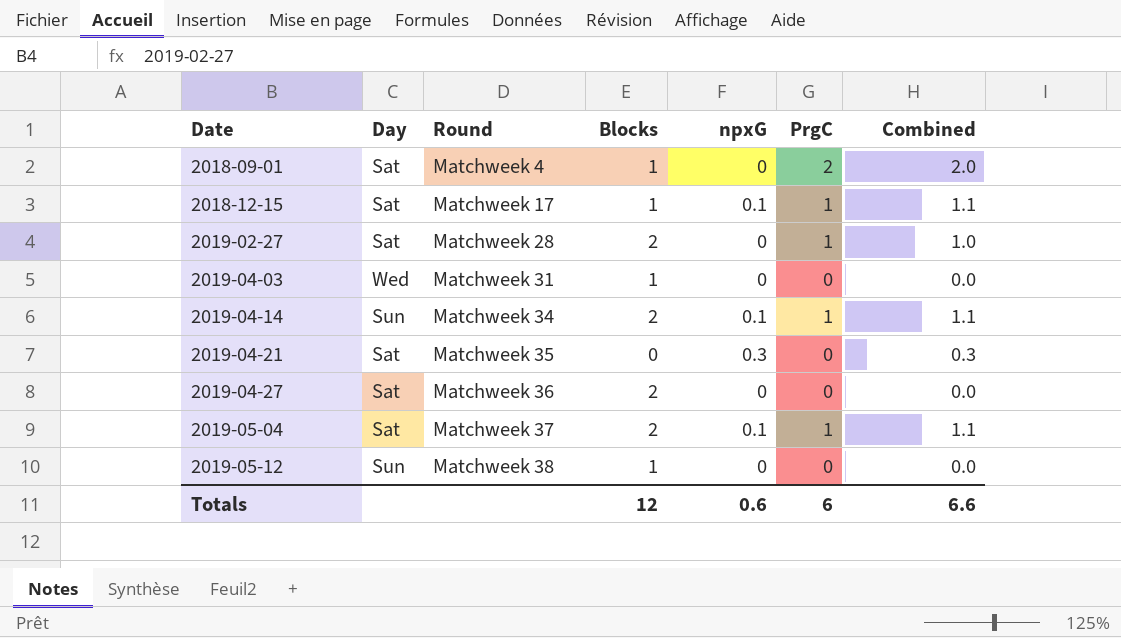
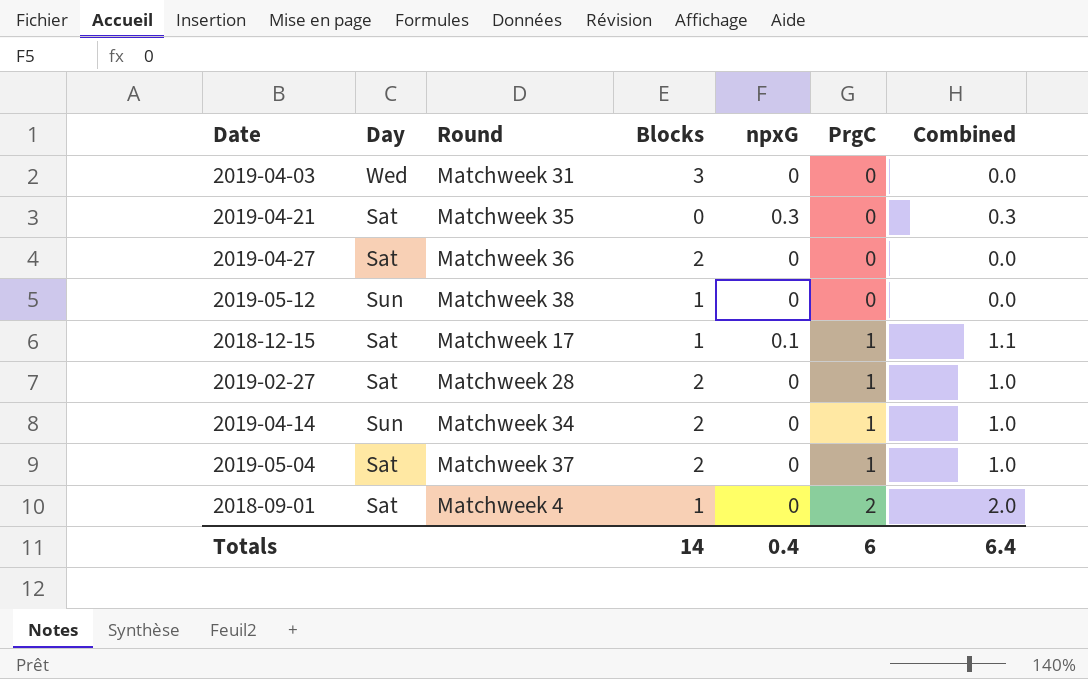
row order: Date ascending -> PrgC ascending
2019-04-03 | Blocks: 1 -> 3
2019-04-14 | npxG: 0.1 -> 0
2019-04-14 | Combined: 1.1 -> 1.0
2019-05-04 | npxG: 0.1 -> 0
2019-05-04 | Combined: 1.1 -> 1.0
Totals | Blocks: 12 -> 14
Totals | npxG: 0.6 -> 0.4
Totals | Combined: 6.6 -> 6.4

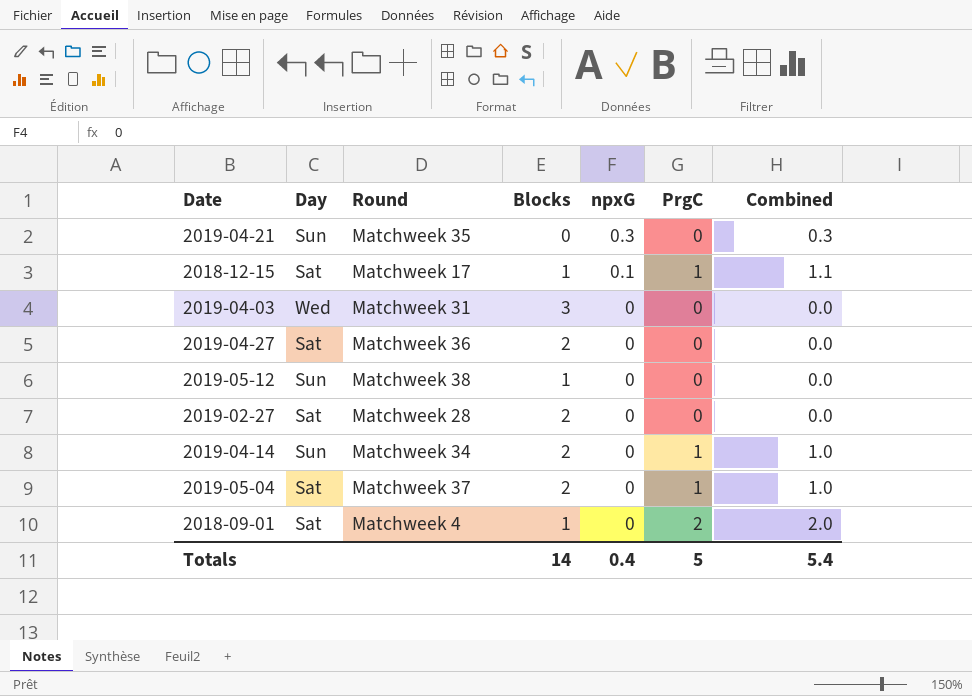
row order: PrgC ascending -> npxG descending
2019-04-21 | Day: Sat -> Sun
2019-02-27 | PrgC: 1 -> 0
2019-02-27 | Combined: 1.0 -> 0.0
Totals | PrgC: 6 -> 5
Totals | Combined: 6.4 -> 5.4

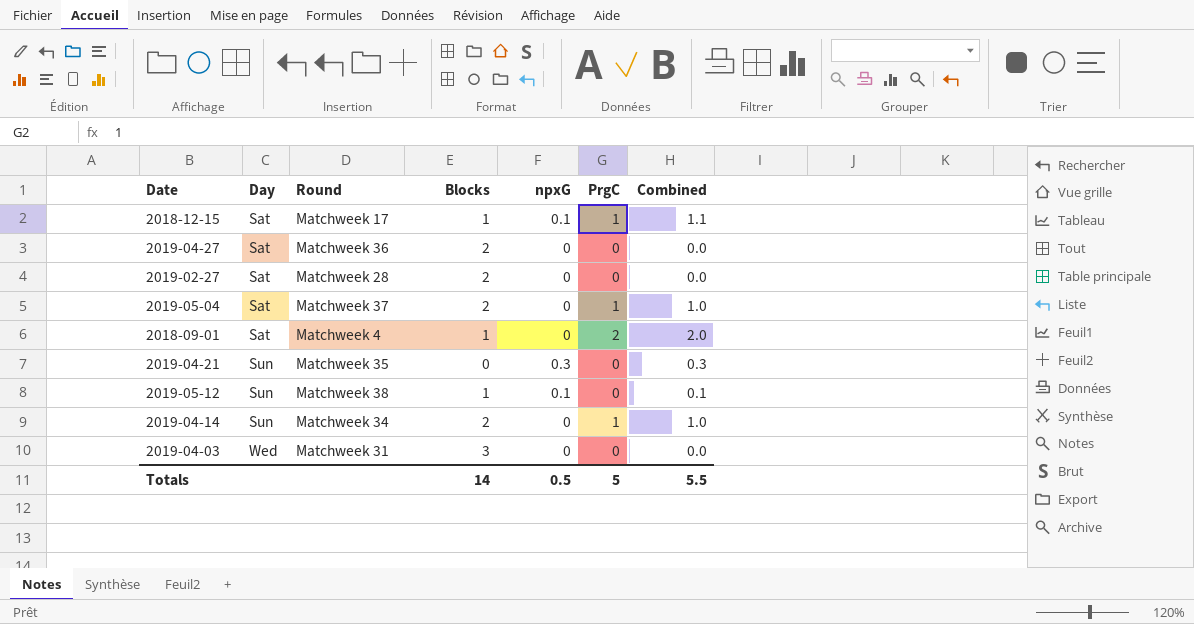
row order: npxG descending -> Day ascending
2019-05-12 | npxG: 0 -> 0.1
2019-05-12 | Combined: 0.0 -> 0.1
Totals | npxG: 0.4 -> 0.5
Totals | Combined: 5.4 -> 5.5

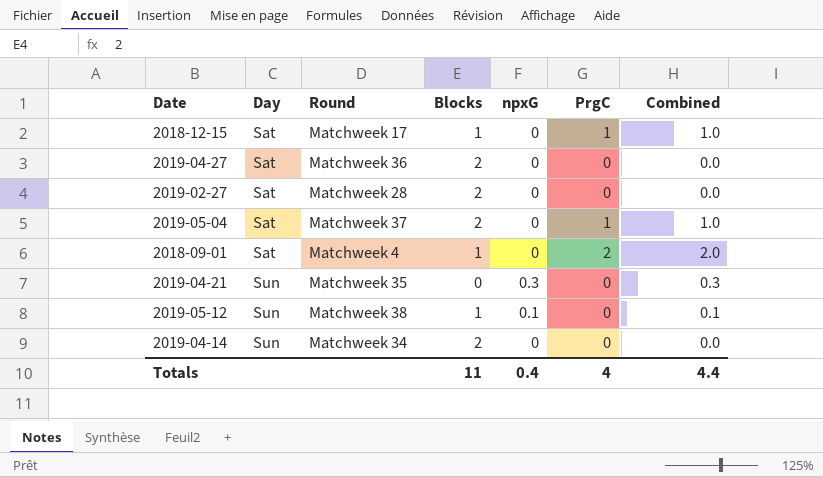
row 2019-04-03: Wed | Matchweek 31 | 3 | 0 | 0 | 0.0 -> none
2018-12-15 | npxG: 0.1 -> 0
2018-12-15 | Combined: 1.1 -> 1.0
2019-04-14 | PrgC: 1 -> 0
2019-04-14 | Combined: 1.0 -> 0.0
Totals | Blocks: 14 -> 11
Totals | npxG: 0.5 -> 0.4
Totals | PrgC: 5 -> 4
Totals | Combined: 5.5 -> 4.4

